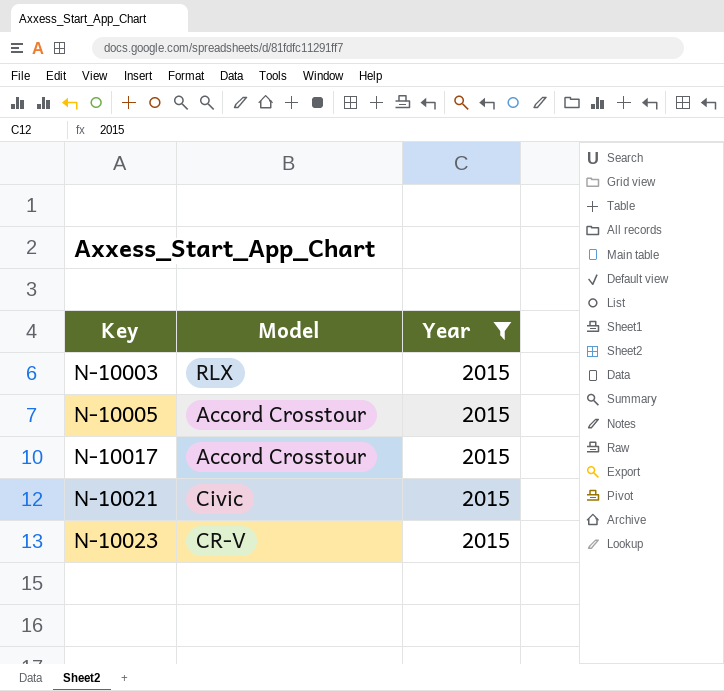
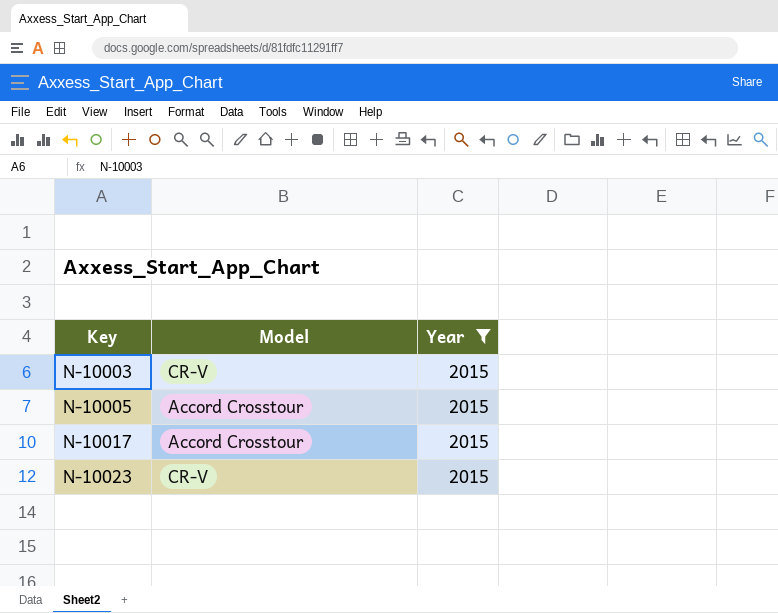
row N-10021: Civic | 2015 -> none
N-10003 | Model: RLX -> CR-V

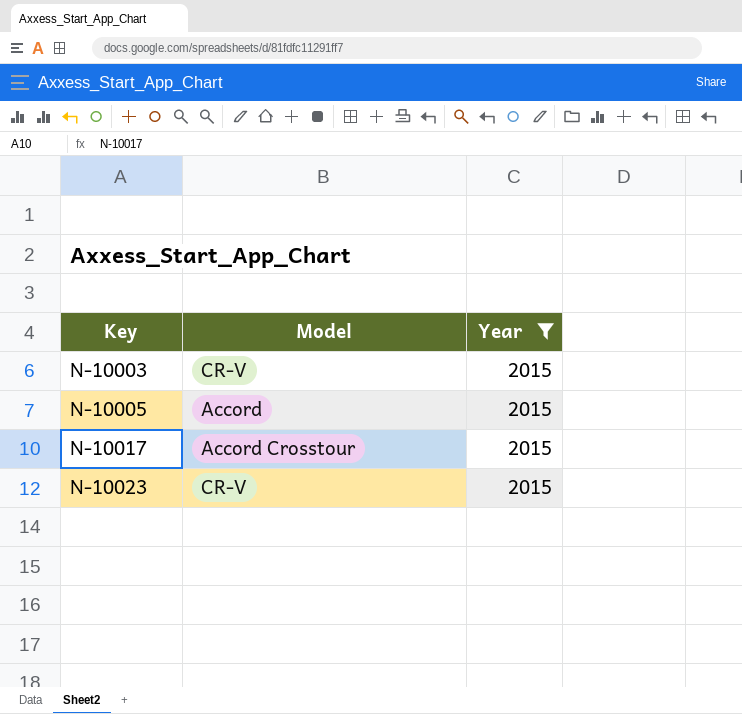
N-10005 | Model: Accord Crosstour -> Accord

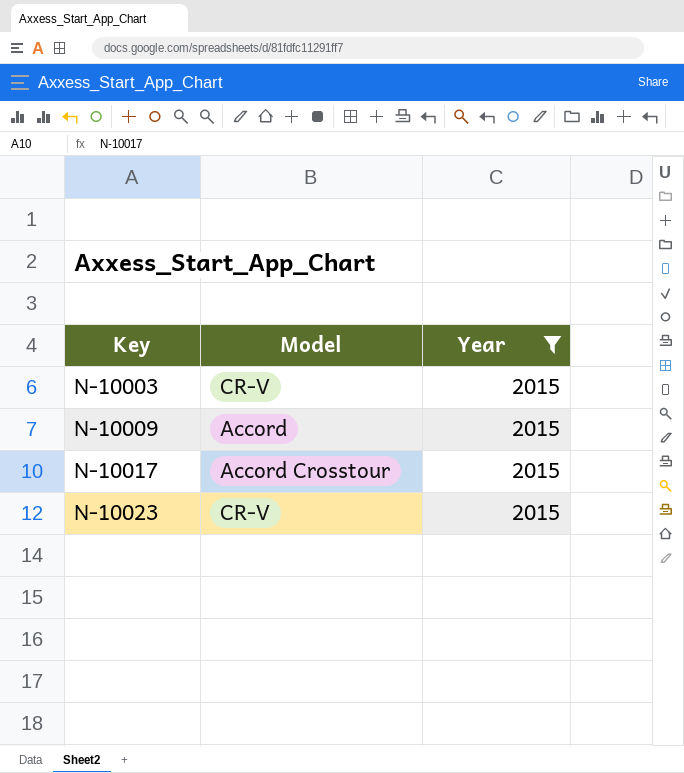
row N-10005: Accord | 2015 -> none
row N-10009: none -> Accord | 2015

